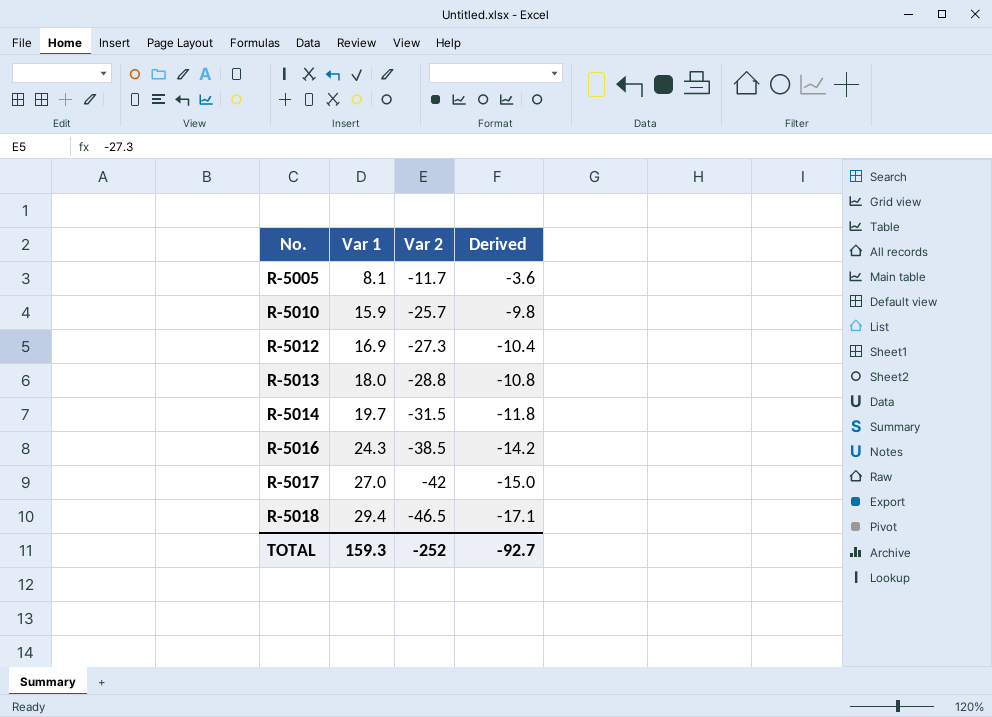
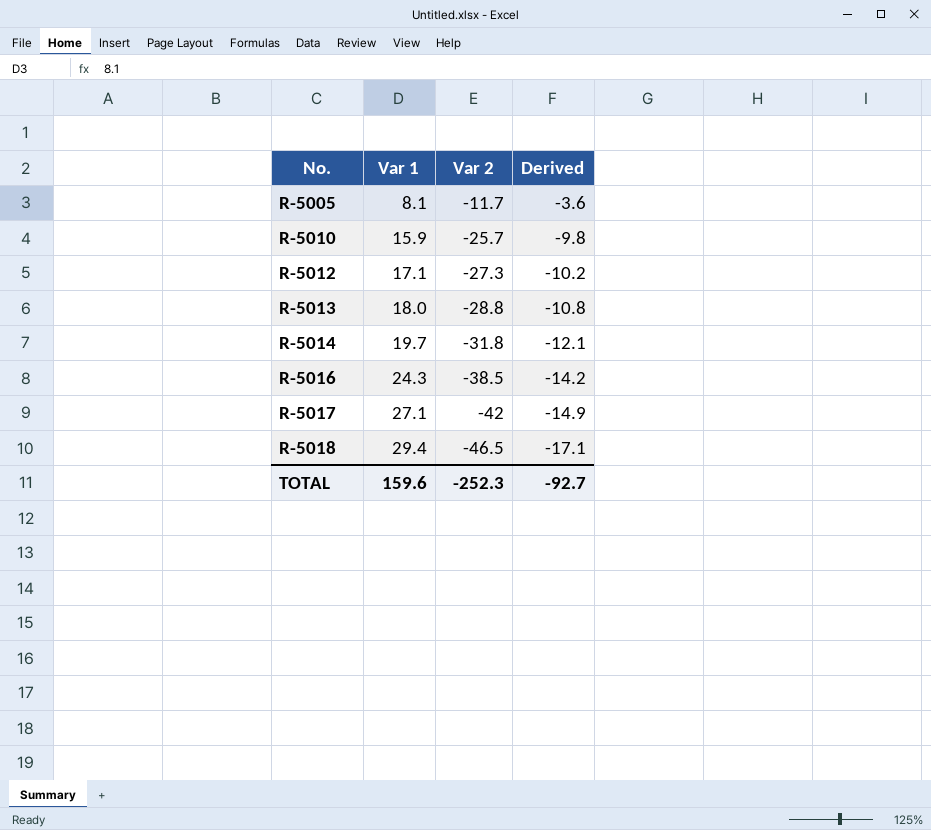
R-5012 | Var 1: 16.9 -> 17.1
R-5012 | Derived: -10.4 -> -10.2
R-5014 | Var 2: -31.5 -> -31.8
R-5014 | Derived: -11.8 -> -12.1
R-5017 | Var 1: 27.0 -> 27.1
R-5017 | Derived: -15.0 -> -14.9
TOTAL | Var 1: 159.3 -> 159.6
TOTAL | Var 2: -252 -> -252.3

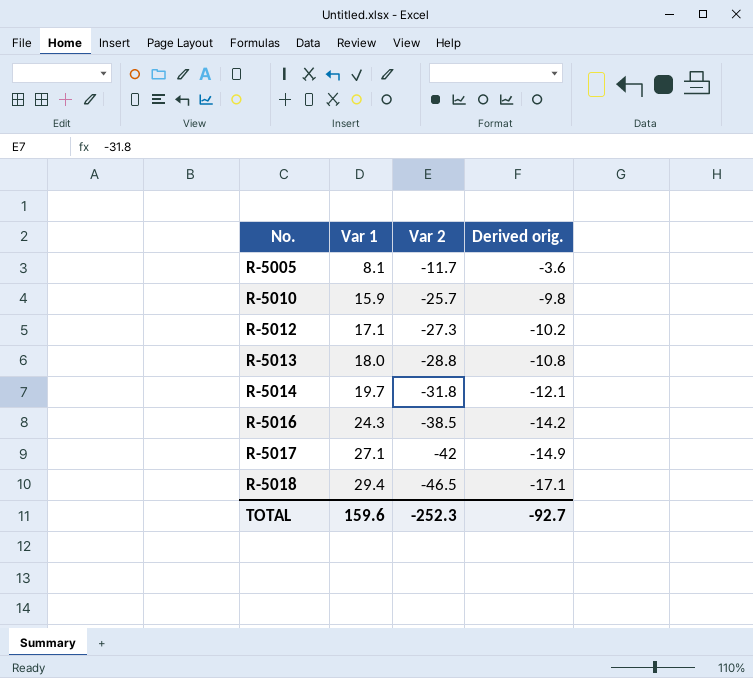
column name: Derived -> Derived orig.

